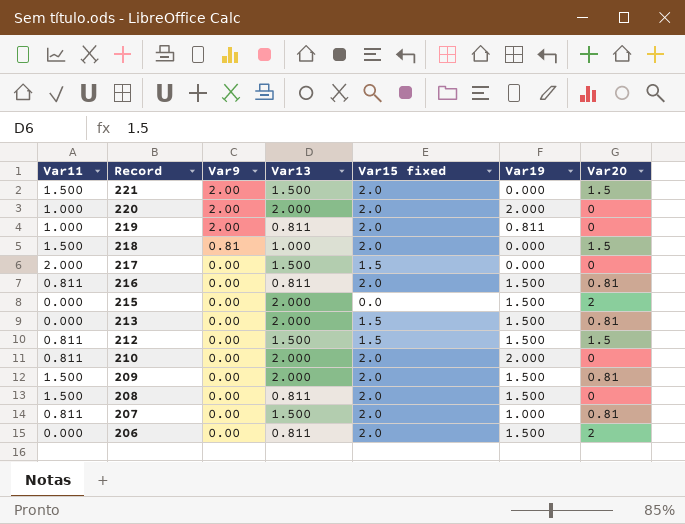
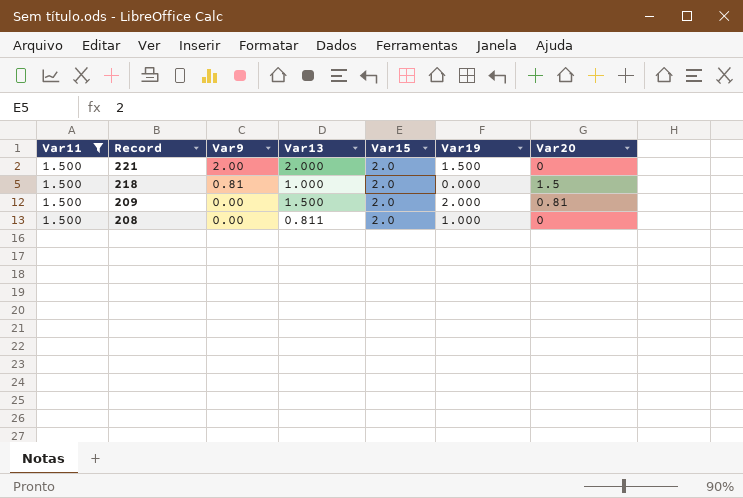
filter: none -> Var11 = 1.500
column name: Var15 fixed -> Var15
221 | Var13: 1.500 -> 2.000
221 | Var19: 0.000 -> 1.500
221 | Var20: 1.5 -> 0
209 | Var13: 2.000 -> 1.500
209 | Var19: 1.500 -> 2.000
208 | Var19: 1.500 -> 1.000

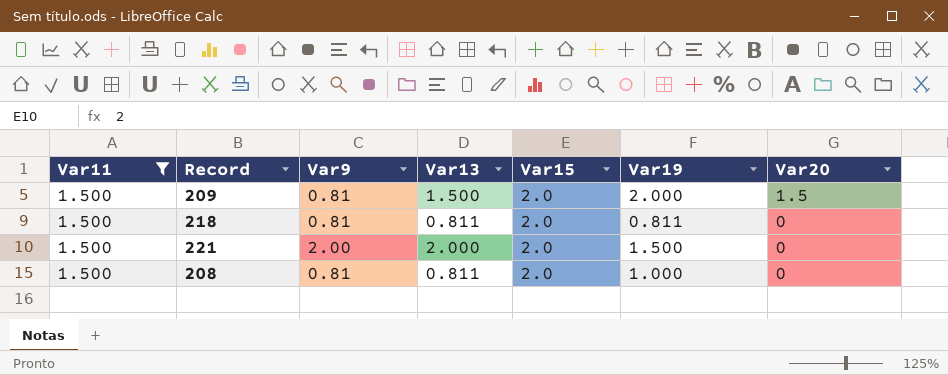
row order: Record descending -> Var20 descending
209 | Var9: 0.00 -> 0.81
209 | Var20: 0.81 -> 1.5
218 | Var13: 1.000 -> 0.811
218 | Var19: 0.000 -> 0.811
218 | Var20: 1.5 -> 0
208 | Var9: 0.00 -> 0.81

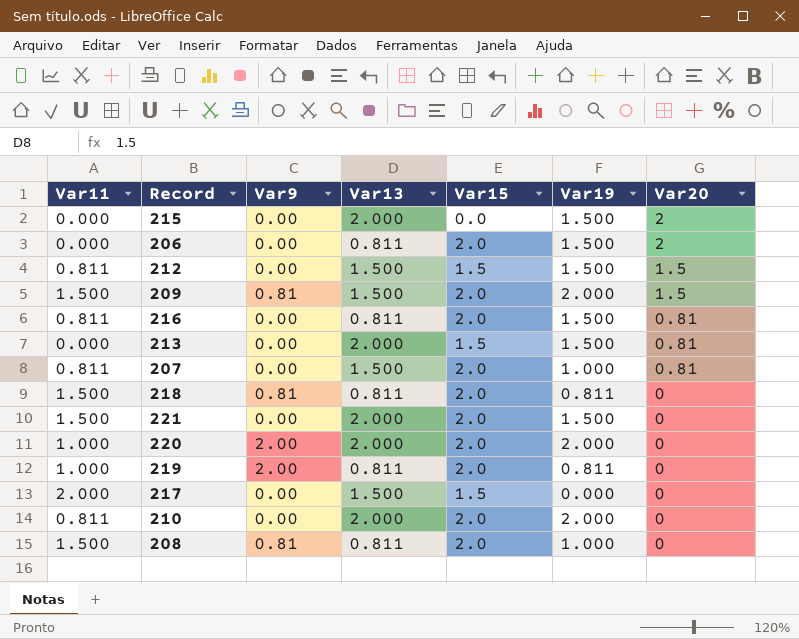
filter: Var11 = 1.500 -> none
221 | Var9: 2.00 -> 0.00

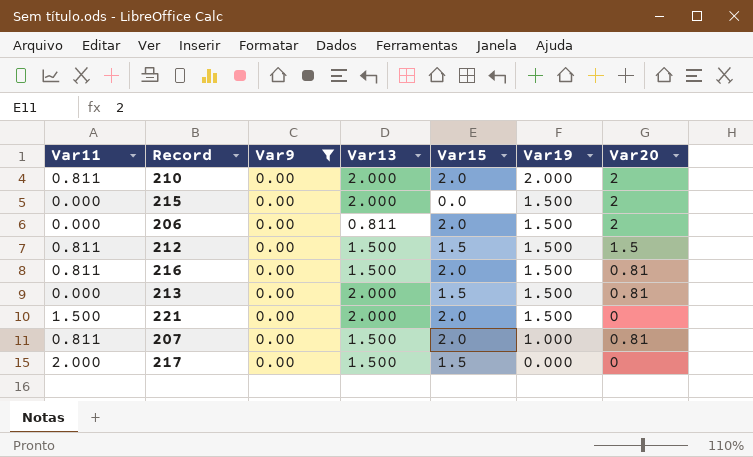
filter: none -> Var9 = 0.00
row order: Var20 descending -> Var19 descending
210 | Var20: 0 -> 2
216 | Var13: 0.811 -> 1.500

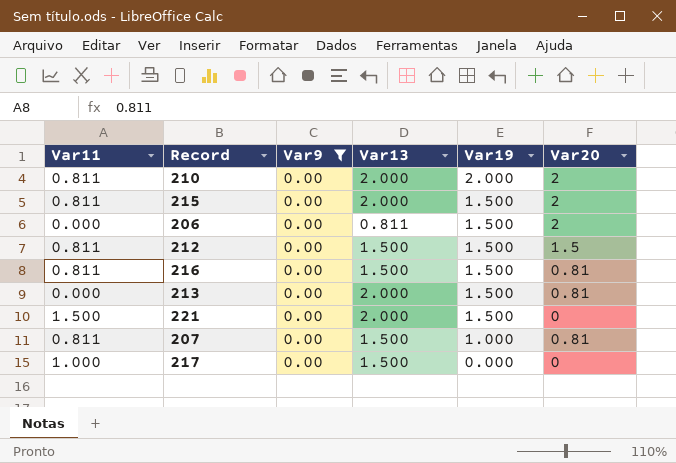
column Var15 | position: 5 -> none
215 | Var11: 0.000 -> 0.811
217 | Var11: 2.000 -> 1.000

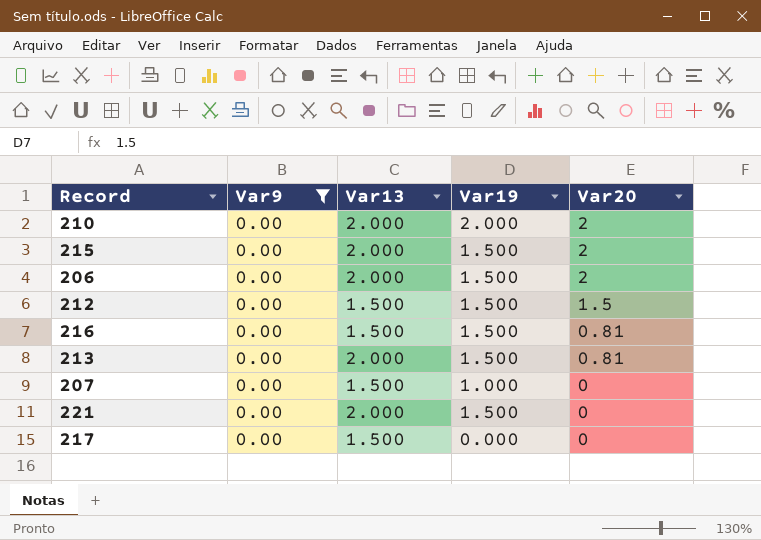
row order: Var19 descending -> Var20 descending
column Var11 | position: 1 -> none
206 | Var13: 0.811 -> 2.000
207 | Var20: 0.81 -> 0

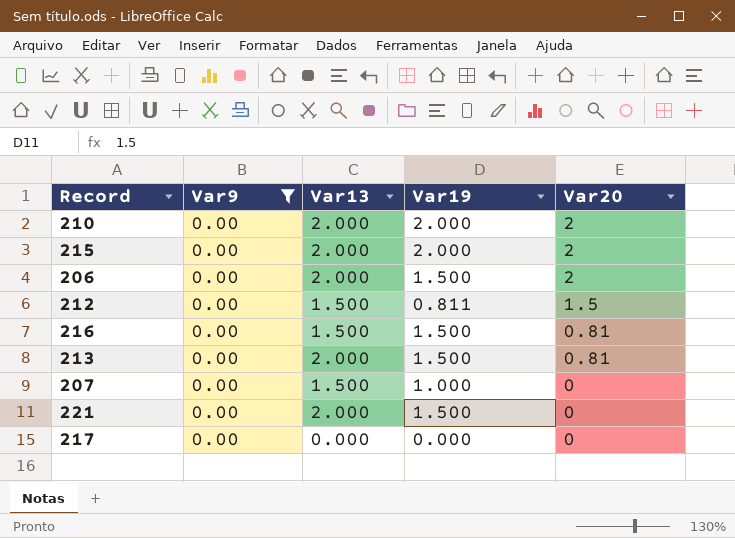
215 | Var19: 1.500 -> 2.000
212 | Var19: 1.500 -> 0.811
217 | Var13: 1.500 -> 0.000

